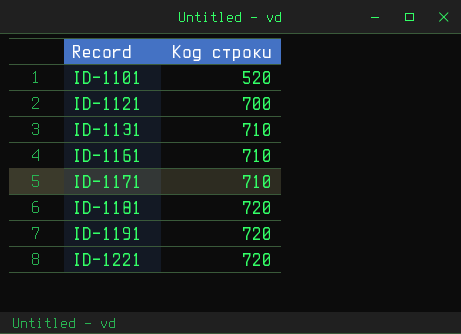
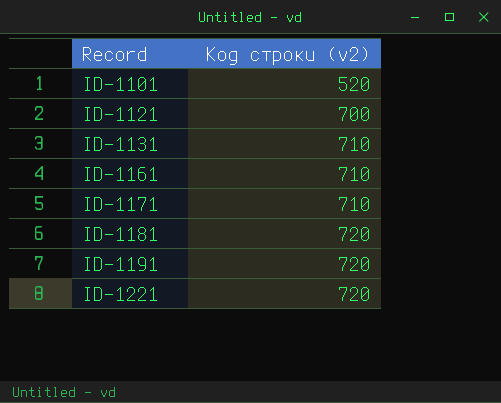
column name: Код строки -> Код строки (v2)

